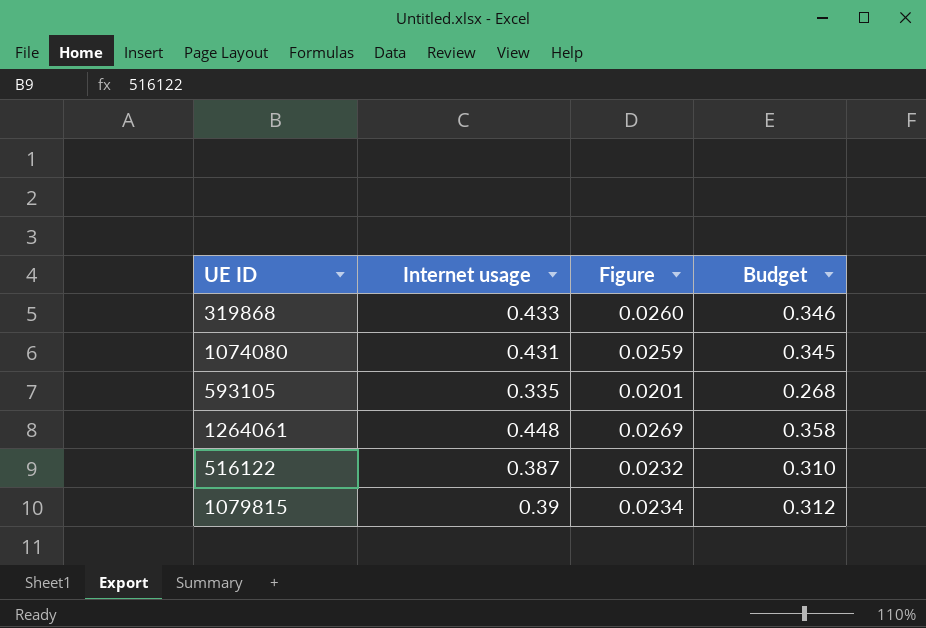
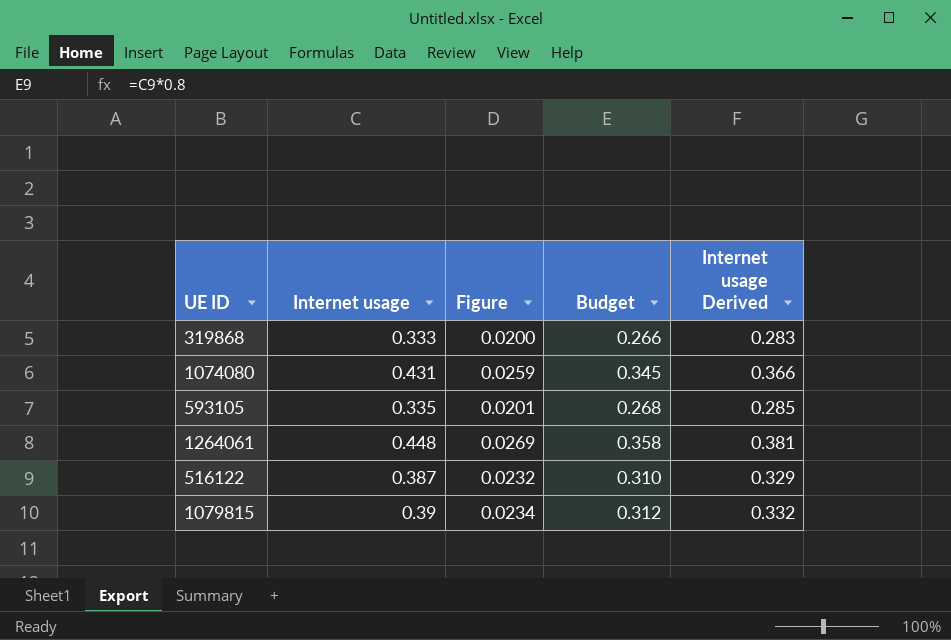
column Internet usage Derived | formula: none -> [Internet usage] * 0.85
319868 | Internet usage: 0.433 -> 0.333
319868 | Figure: 0.0260 -> 0.0200
319868 | Budget: 0.346 -> 0.266

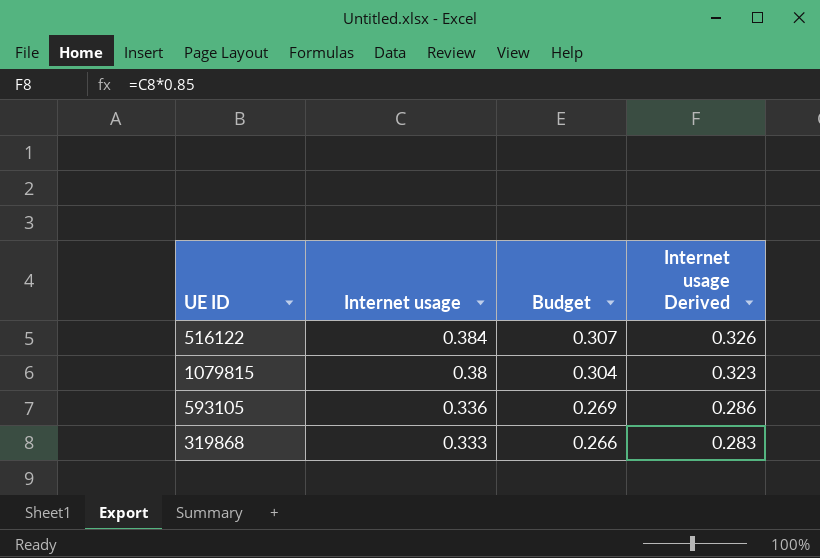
row order: none -> Internet usage descending
column Figure | formula: [Internet usage] * 0.06 -> none
row 1074080: 0.431 | 0.0259 | 0.345 | 0.366 -> none
row 1264061: 0.448 | 0.0269 | 0.358 | 0.381 -> none
516122 | Internet usage: 0.387 -> 0.384
516122 | Budget: 0.310 -> 0.307
516122 | Internet usage Derived: 0.329 -> 0.326
1079815 | Internet usage: 0.39 -> 0.38
1079815 | Budget: 0.312 -> 0.304
1079815 | Internet usage Derived: 0.332 -> 0.323
593105 | Internet usage: 0.335 -> 0.336
593105 | Budget: 0.268 -> 0.269
593105 | Internet usage Derived: 0.285 -> 0.286

